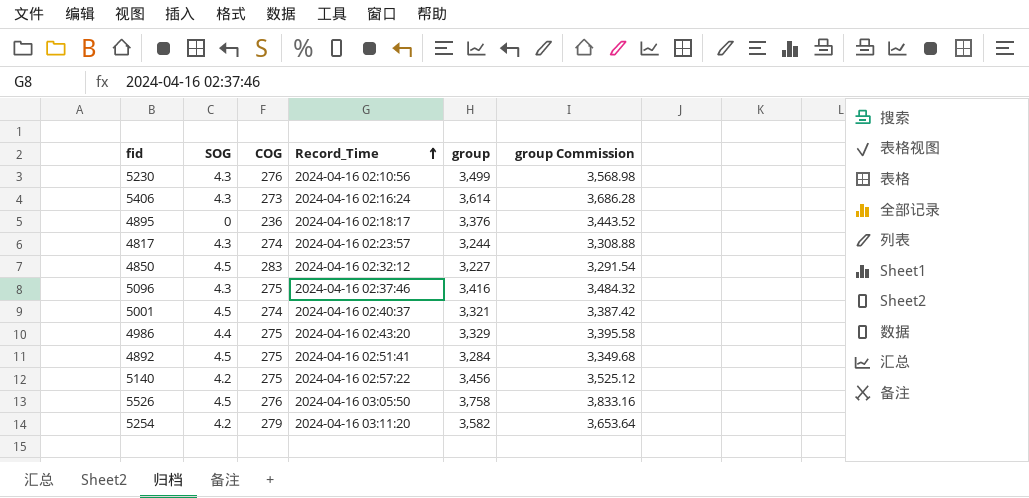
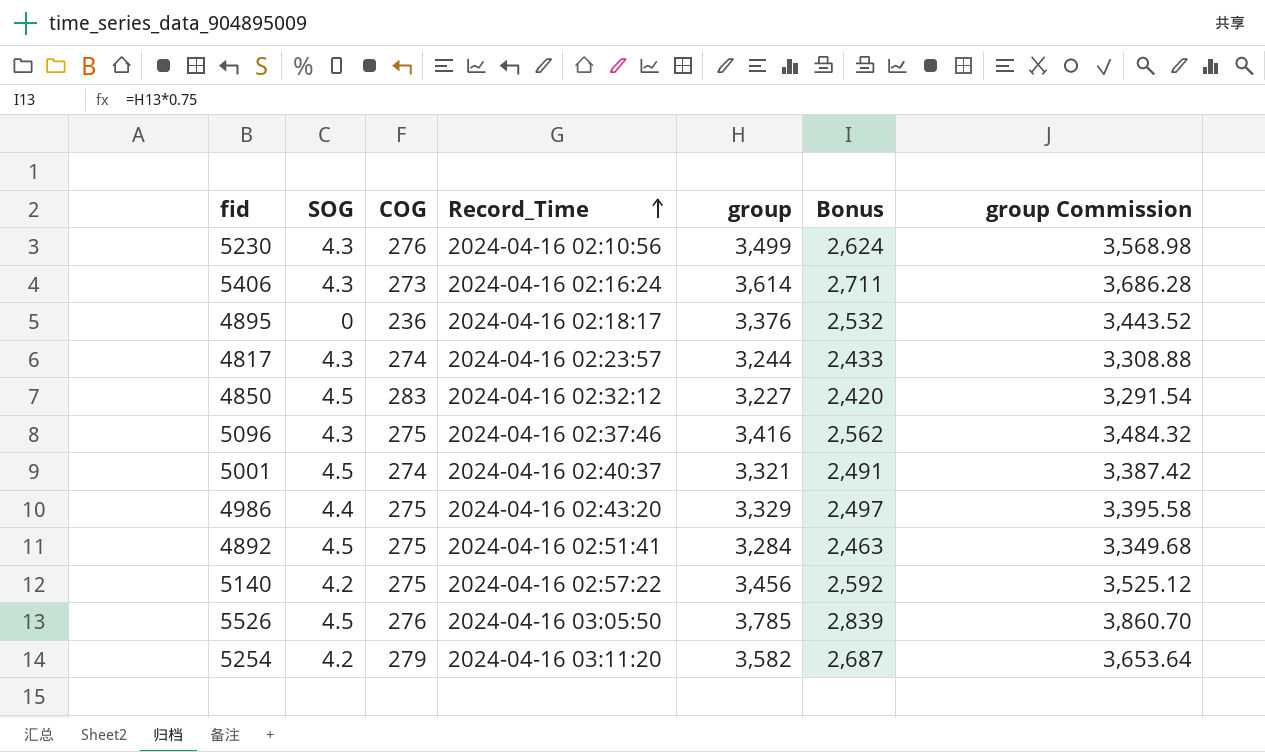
column Bonus | formula: none -> [group] * 0.75
5526 | group: 3,758 -> 3,785
5526 | group Commission: 3,833.16 -> 3,860.70

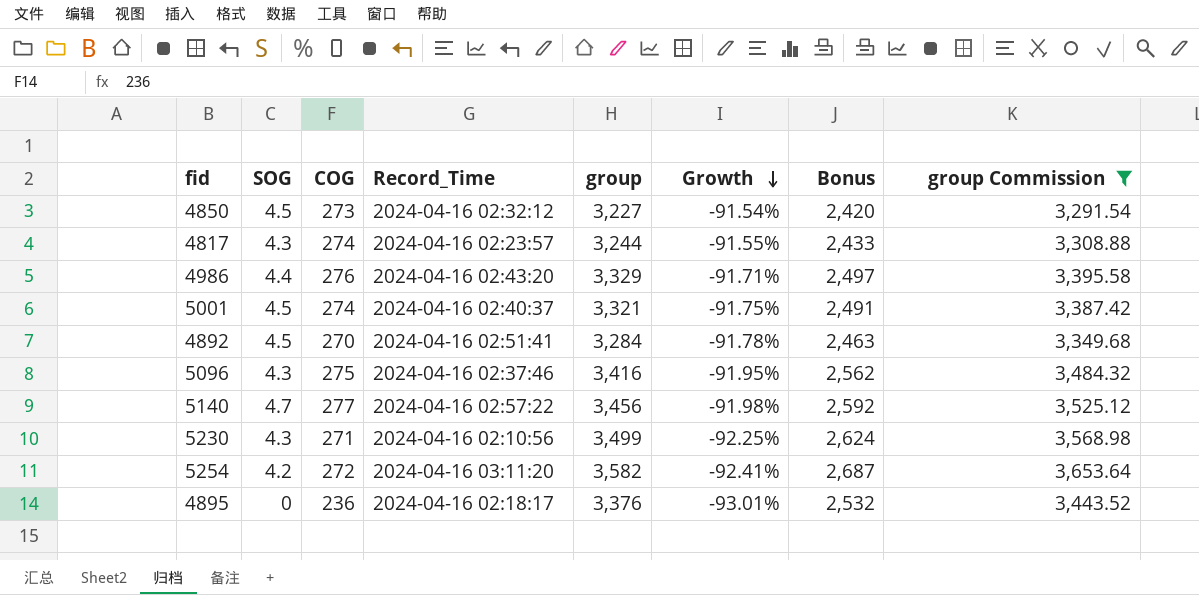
filter: none -> group Commission <= 3,653.64
row order: Record_Time ascending -> Growth descending
column Growth | formula: none -> ([COG] - [group]) / [group]
4850 | COG: 283 -> 273
4986 | COG: 275 -> 276
4892 | COG: 275 -> 270
5140 | SOG: 4.2 -> 4.7
5140 | COG: 275 -> 277
5230 | COG: 276 -> 271
5254 | COG: 279 -> 272

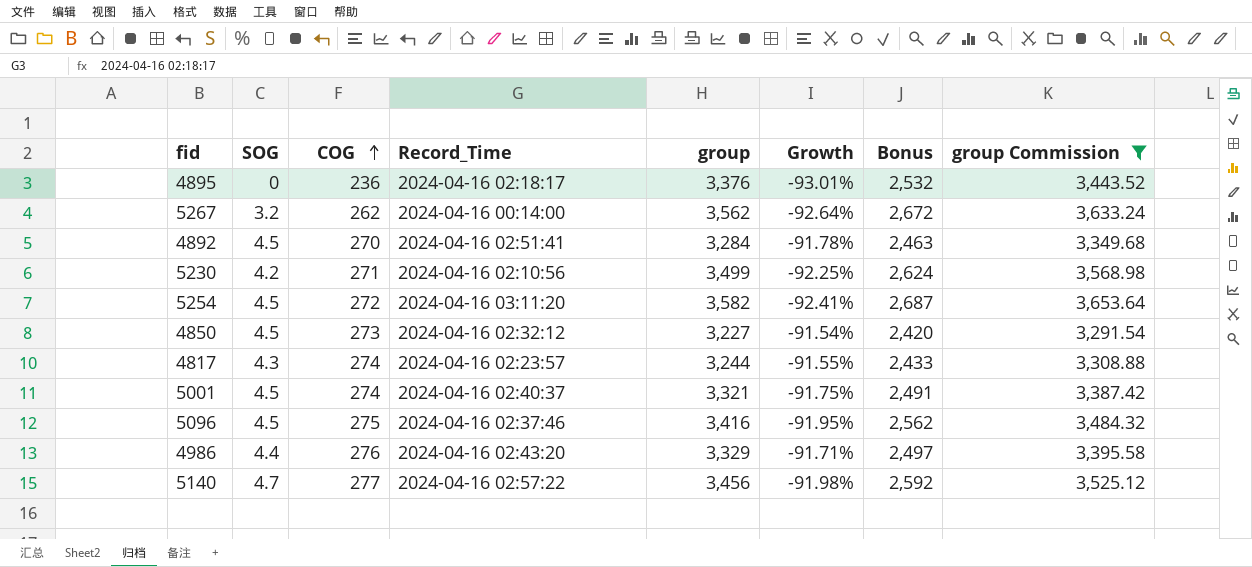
row order: Growth descending -> COG ascending
row 5267: none -> 3.2 | 262 | 2024-04-16 00:14:00 | 3,562 | -92.64% | 2,672 | 3,633.24
5230 | SOG: 4.3 -> 4.2
5254 | SOG: 4.2 -> 4.5
5096 | SOG: 4.3 -> 4.5

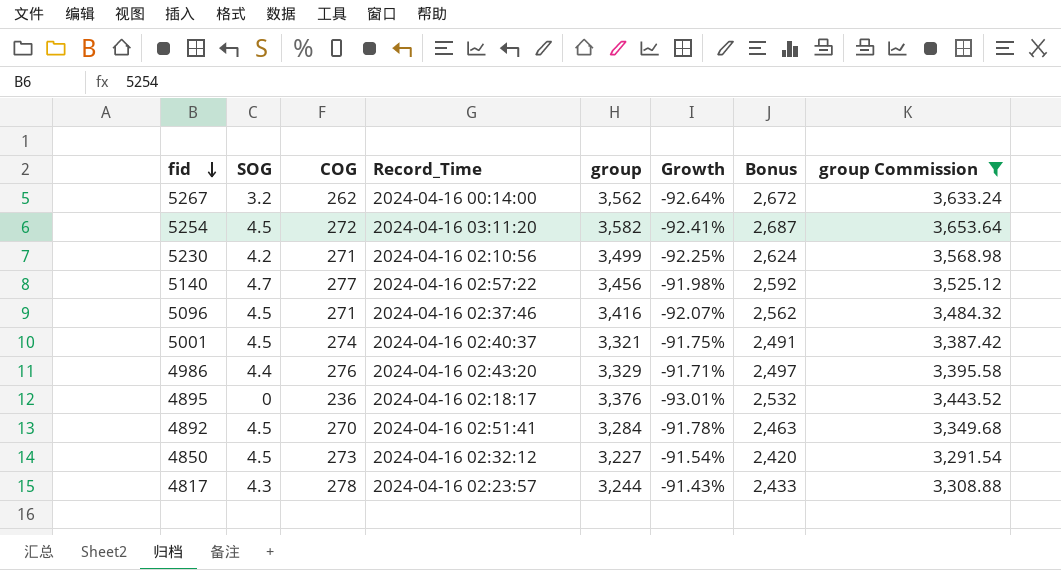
row order: COG ascending -> fid descending
5096 | COG: 275 -> 271
5096 | Growth: -91.95% -> -92.07%
4817 | COG: 274 -> 278
4817 | Growth: -91.55% -> -91.43%

